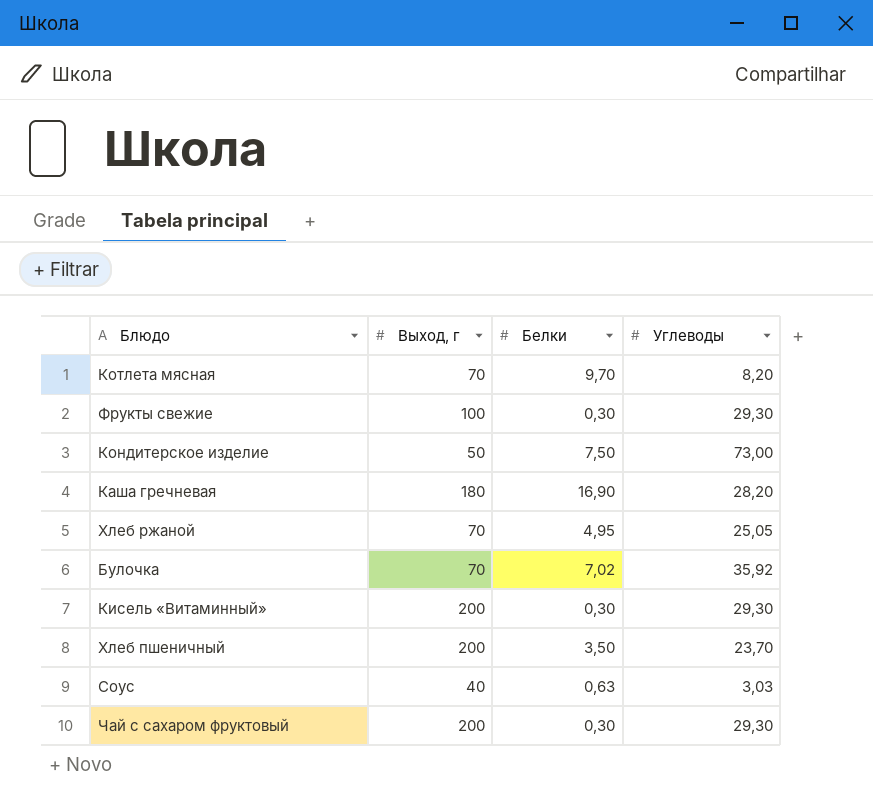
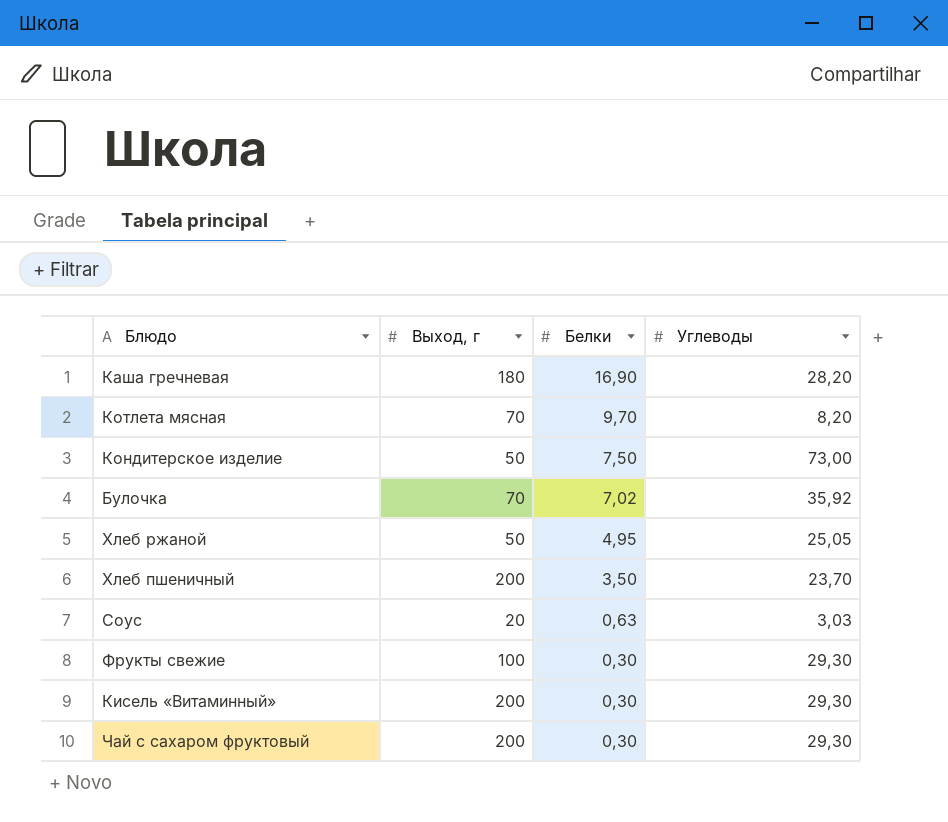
row order: none -> Белки descending
Хлеб ржаной | Выход, г: 70 -> 50
Соус | Выход, г: 40 -> 20

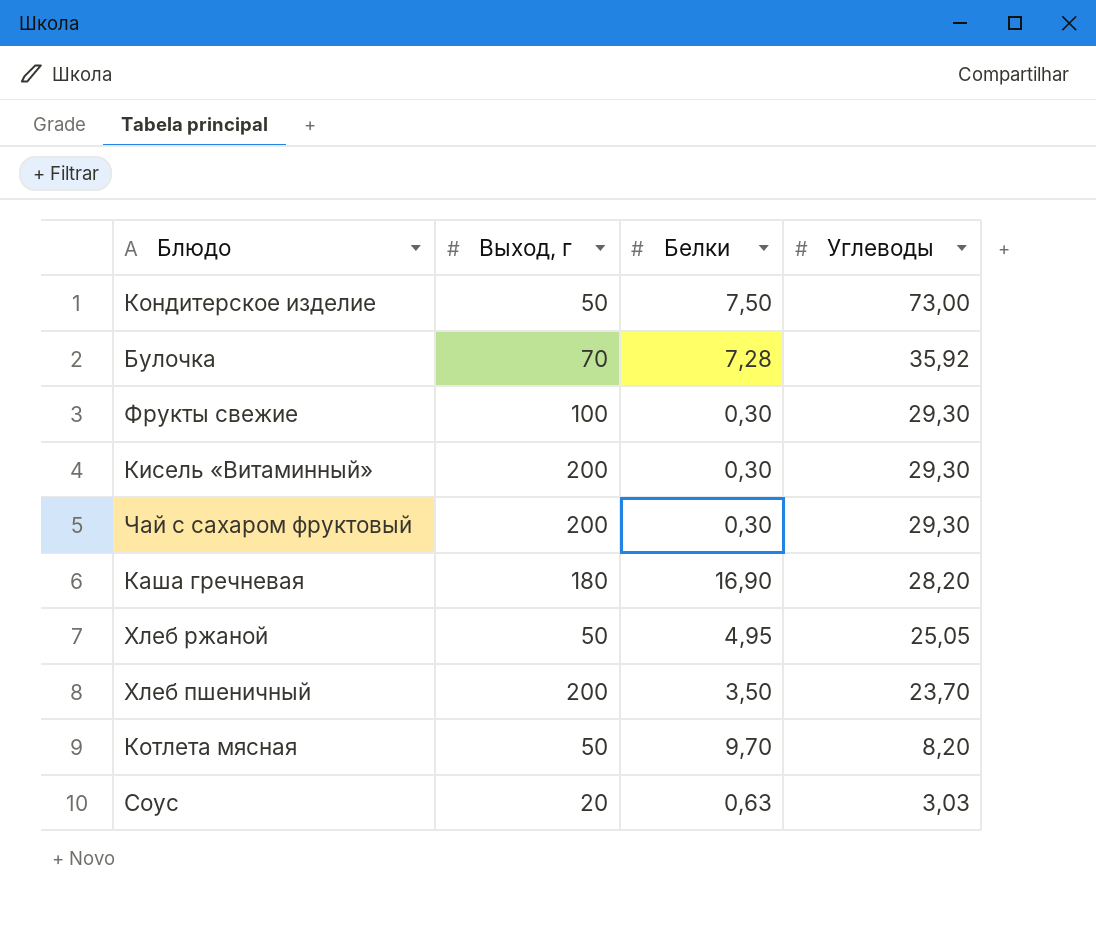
row order: Белки descending -> Углеводы descending
Булочка | Белки: 7,02 -> 7,28
Котлета мясная | Выход, г: 70 -> 50

